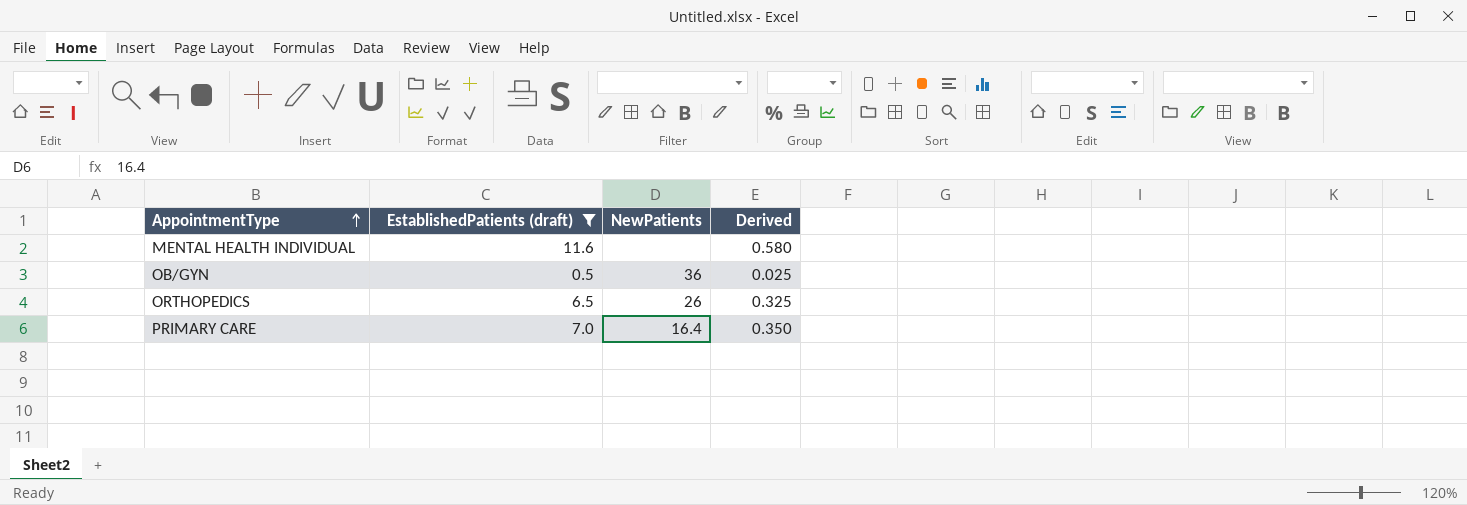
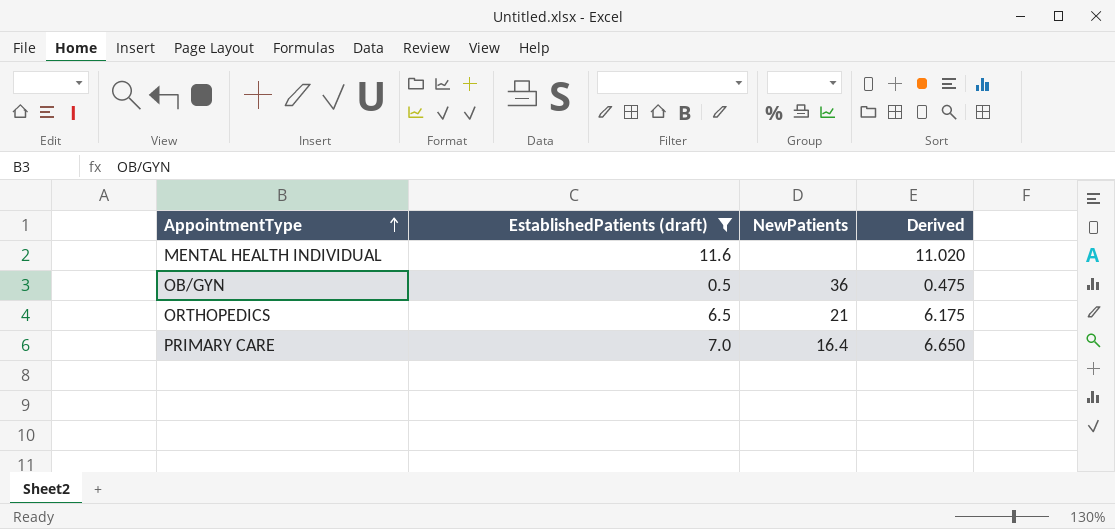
column Derived | formula: [EstablishedPatients (draft)] * 0.05 -> [EstablishedPatients (draft)] * 0.95
ORTHOPEDICS | NewPatients: 26 -> 21

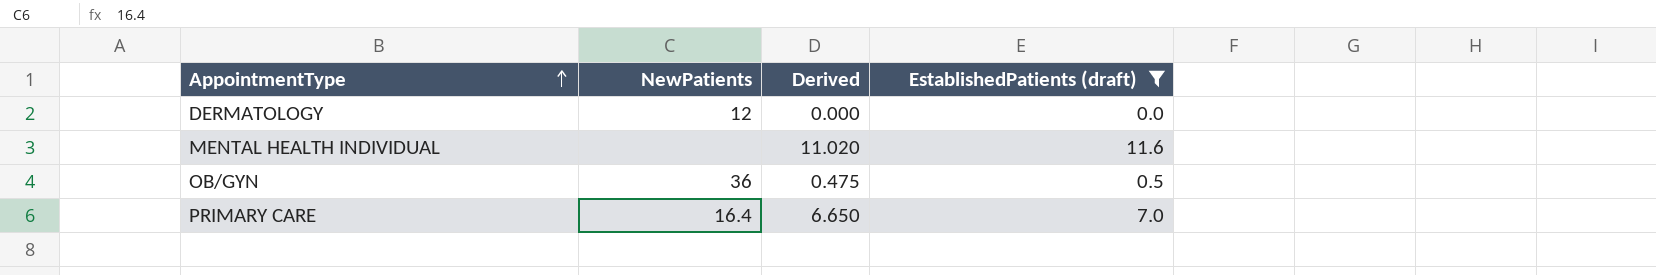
column EstablishedPatients (draft) | position: 2 -> 4
row ORTHOPEDICS: 6.5 | 21 | 6.175 -> none
row DERMATOLOGY: none -> 12 | 0.000 | 0.0

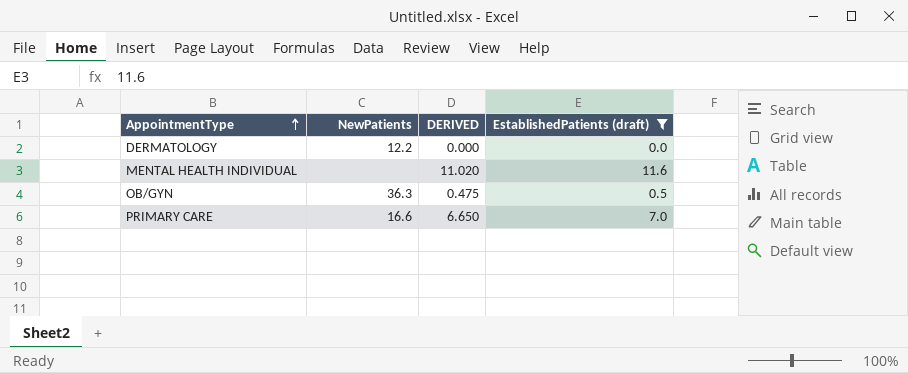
column name: Derived -> DERIVED
DERMATOLOGY | NewPatients: 12 -> 12.2
OB/GYN | NewPatients: 36 -> 36.3
PRIMARY CARE | NewPatients: 16.4 -> 16.6

